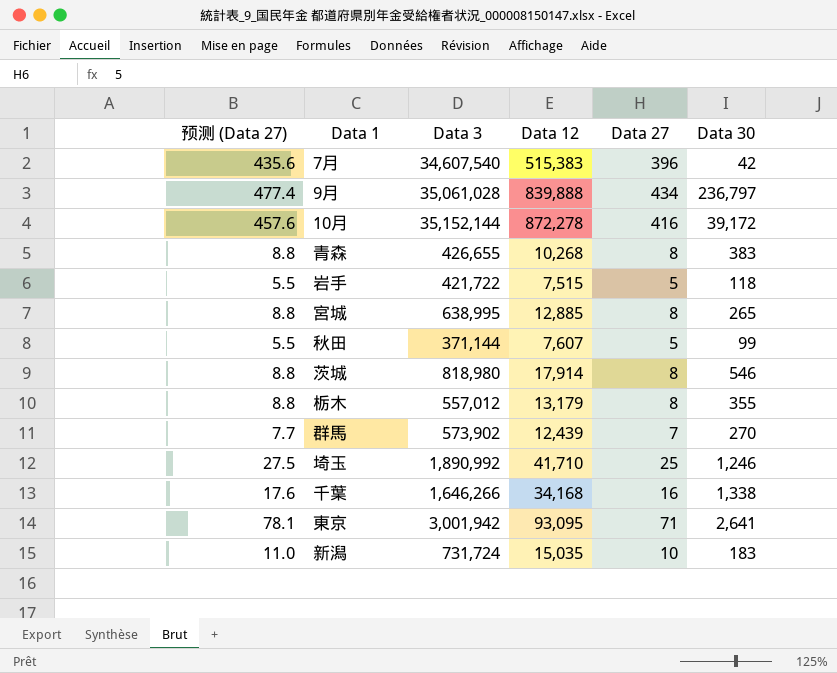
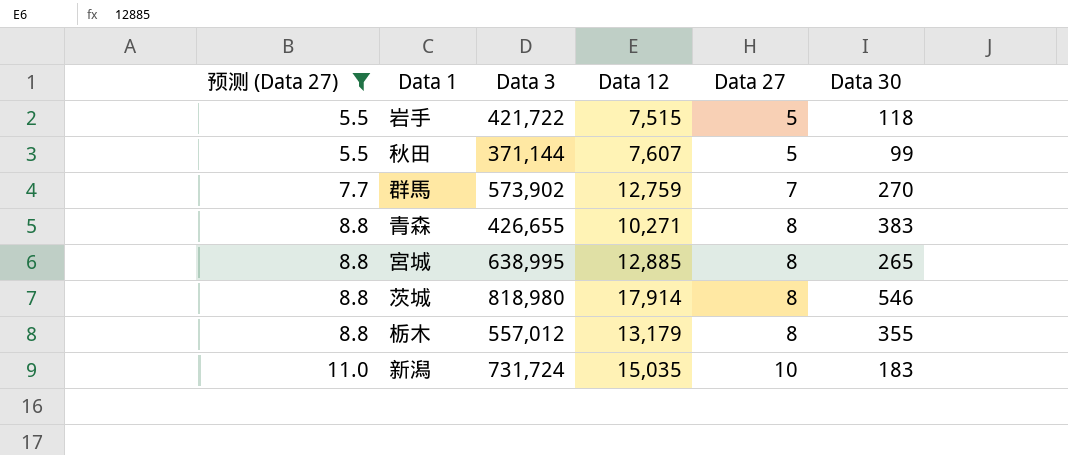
filter: none -> 预测 (Data 27) <= 11.0
row order: none -> 预测 (Data 27) ascending
群馬 | Data 12: 12,439 -> 12,759
青森 | Data 12: 10,268 -> 10,271

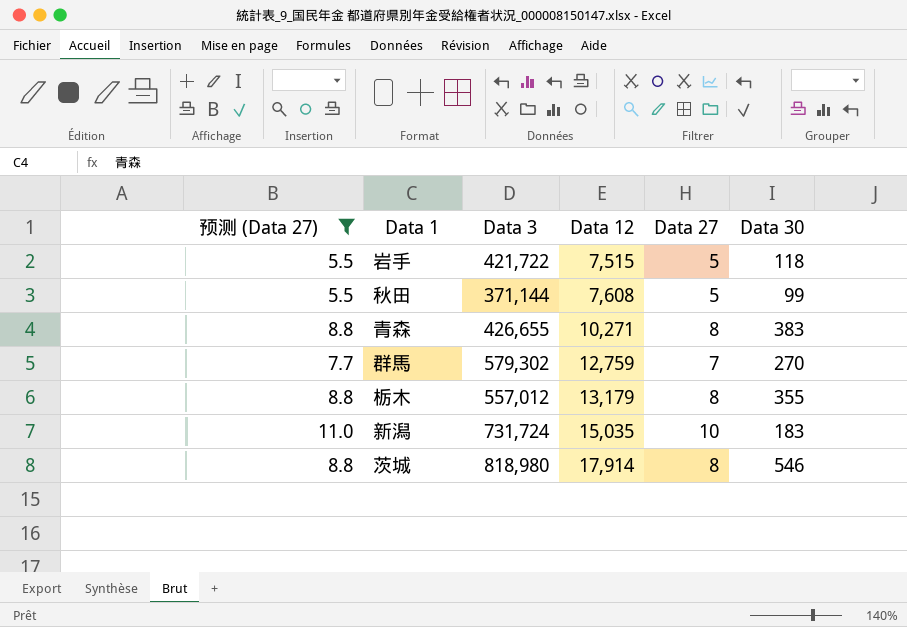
row order: 预测 (Data 27) ascending -> Data 12 ascending
row 宮城: 8.8 | 638,995 | 12,885 | 8 | 265 -> none
秋田 | Data 12: 7,607 -> 7,608
群馬 | Data 3: 573,902 -> 579,302

